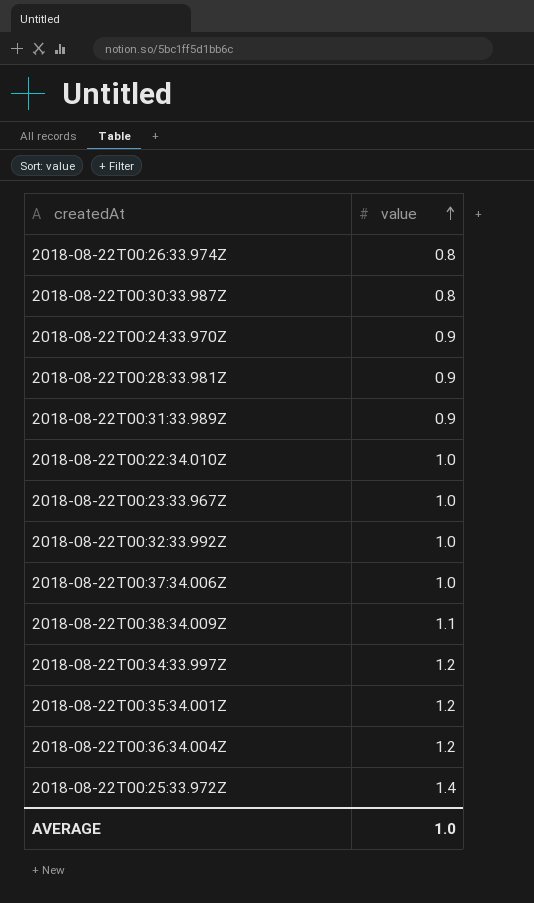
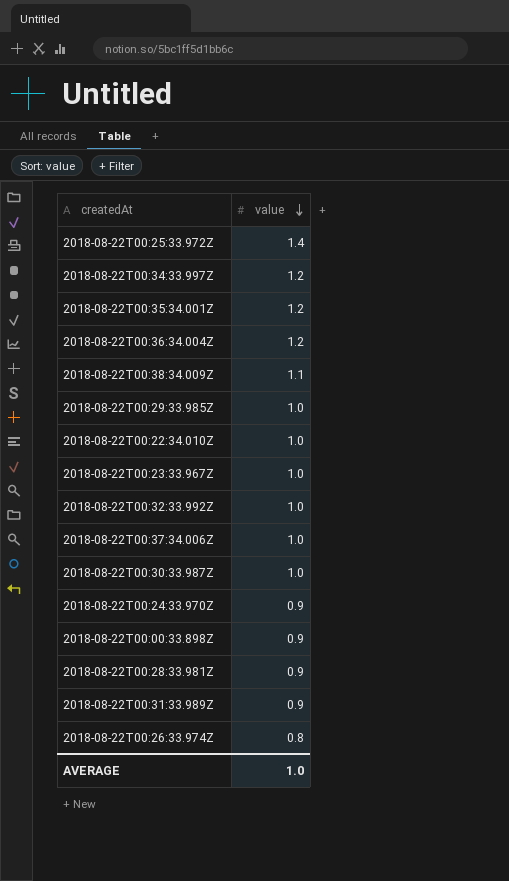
row order: value ascending -> value descending
row 2018-08-22T00:29:33.985Z: none -> 1.0
2018-08-22T00:30:33.987Z | value: 0.8 -> 1.0
row 2018-08-22T00:00:33.898Z: none -> 0.9

